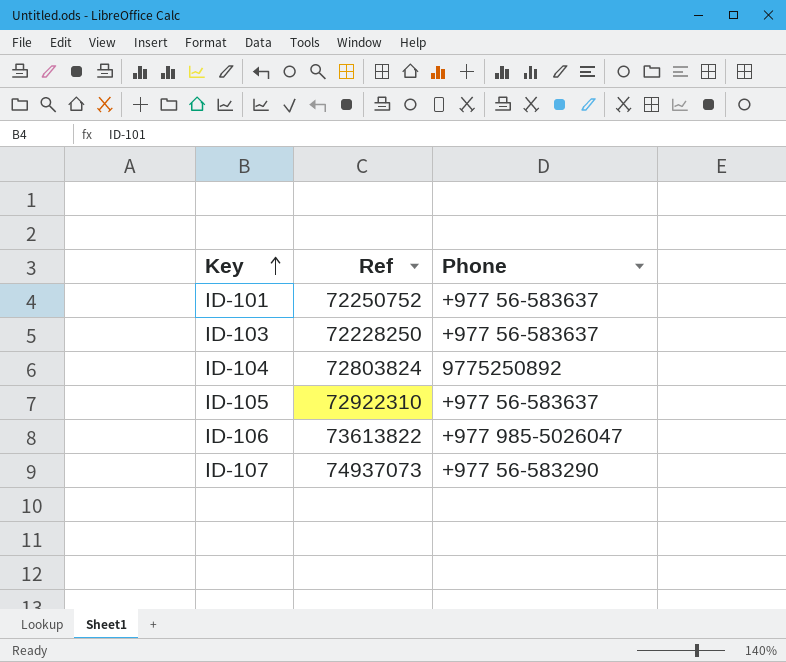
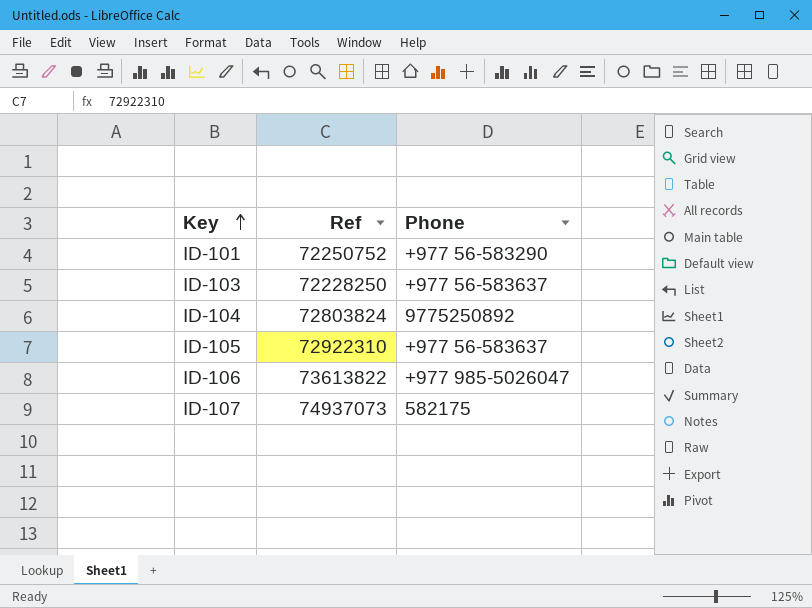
ID-101 | Phone: +977 56-583637 -> +977 56-583290
ID-107 | Phone: +977 56-583290 -> 582175

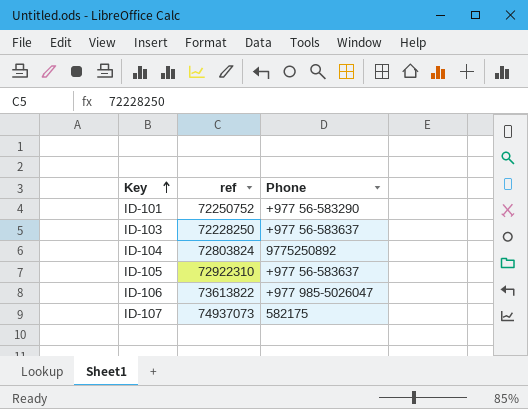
column name: Ref -> ref

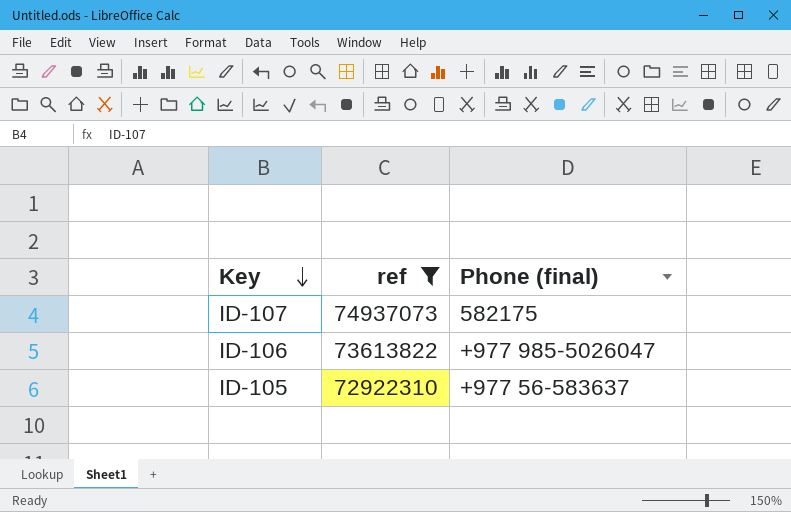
filter: none -> ref >= 72922310
row order: Key ascending -> Key descending
column name: Phone -> Phone (final)

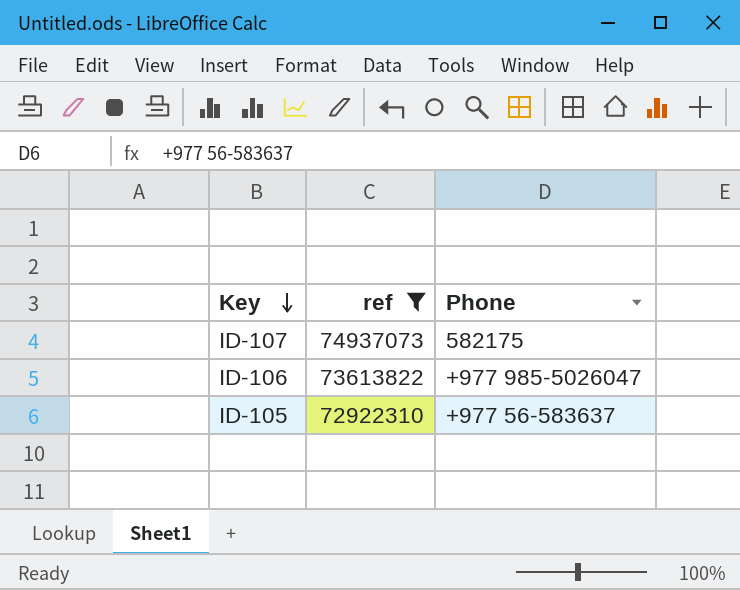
column name: Phone (final) -> Phone

